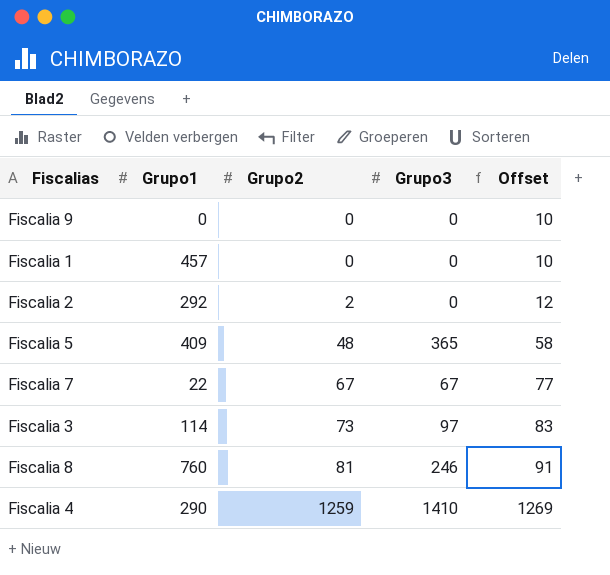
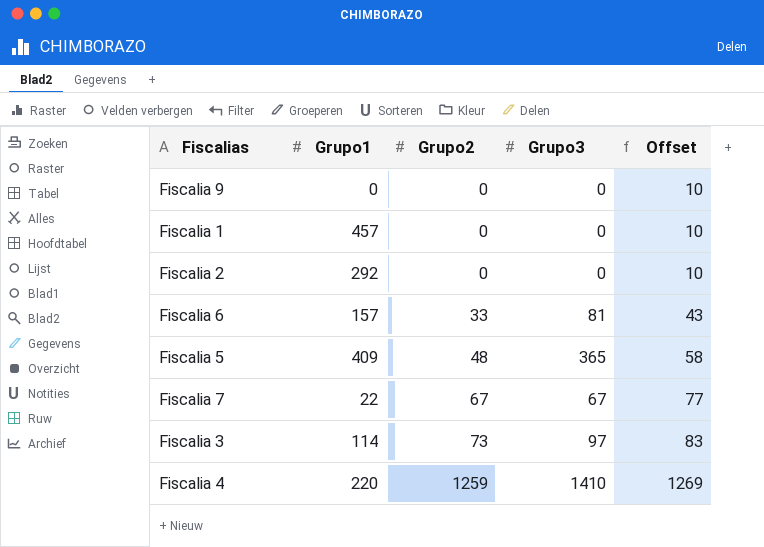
row Fiscalia 8: 760 | 81 | 246 | 91 -> none
Fiscalia 2 | Grupo2: 2 -> 0
Fiscalia 2 | Offset: 12 -> 10
row Fiscalia 6: none -> 157 | 33 | 81 | 43
Fiscalia 4 | Grupo1: 290 -> 220

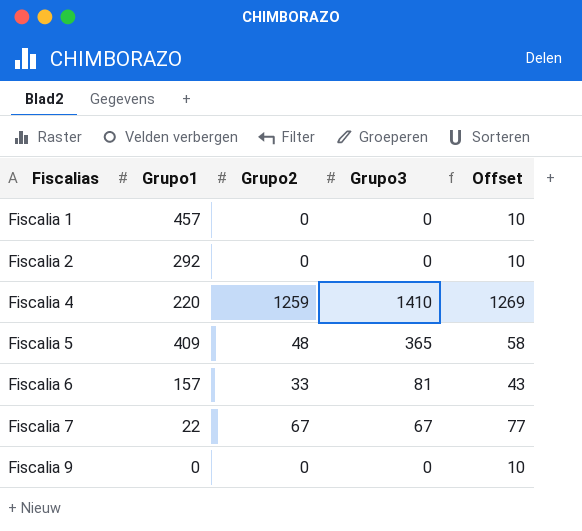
row order: Grupo2 ascending -> Fiscalias ascending
row Fiscalia 3: 114 | 73 | 97 | 83 -> none

